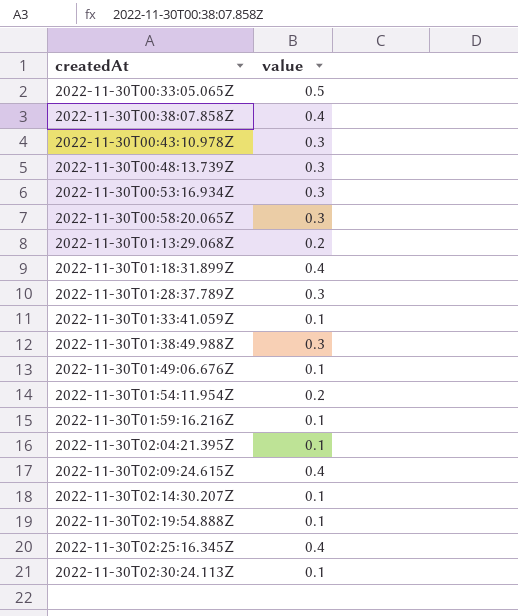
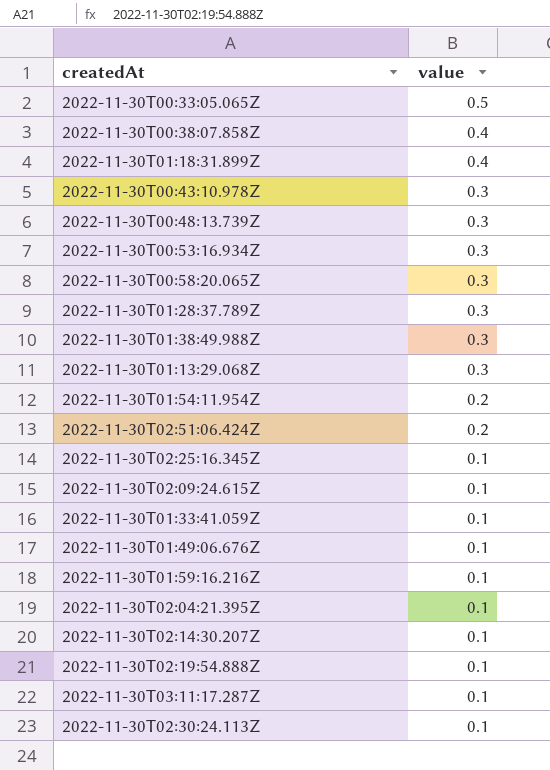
row order: createdAt ascending -> value descending
2022-11-30T01:13:29.068Z | value: 0.2 -> 0.3
row 2022-11-30T02:51:06.424Z: none -> 0.2
2022-11-30T02:25:16.345Z | value: 0.4 -> 0.1
2022-11-30T02:09:24.615Z | value: 0.4 -> 0.1
row 2022-11-30T03:11:17.287Z: none -> 0.1

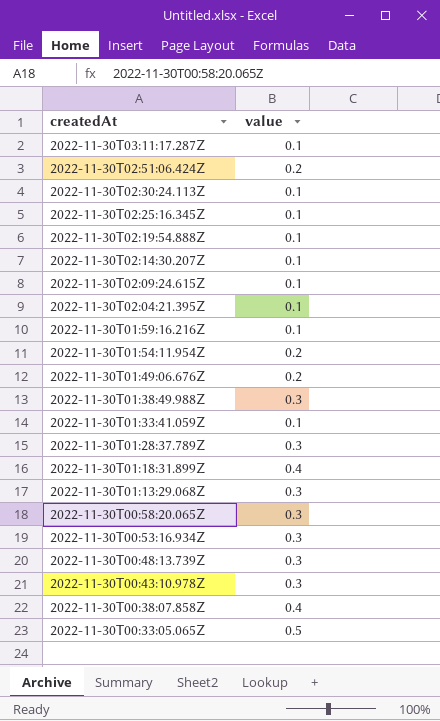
row order: value descending -> createdAt descending
2022-11-30T01:49:06.676Z | value: 0.1 -> 0.2

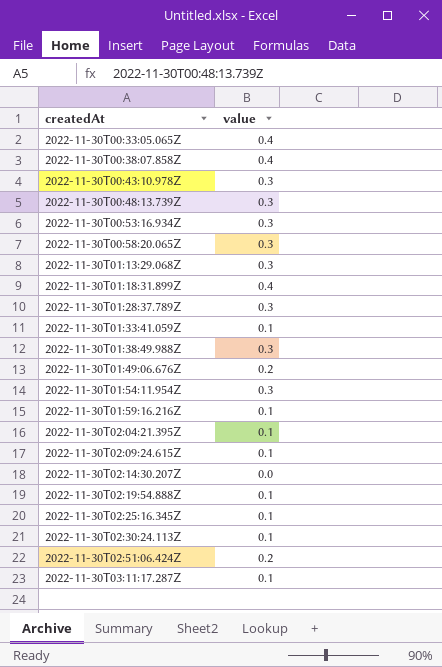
row order: createdAt descending -> createdAt ascending
2022-11-30T00:33:05.065Z | value: 0.5 -> 0.4
2022-11-30T01:54:11.954Z | value: 0.2 -> 0.3
2022-11-30T02:14:30.207Z | value: 0.1 -> 0.0

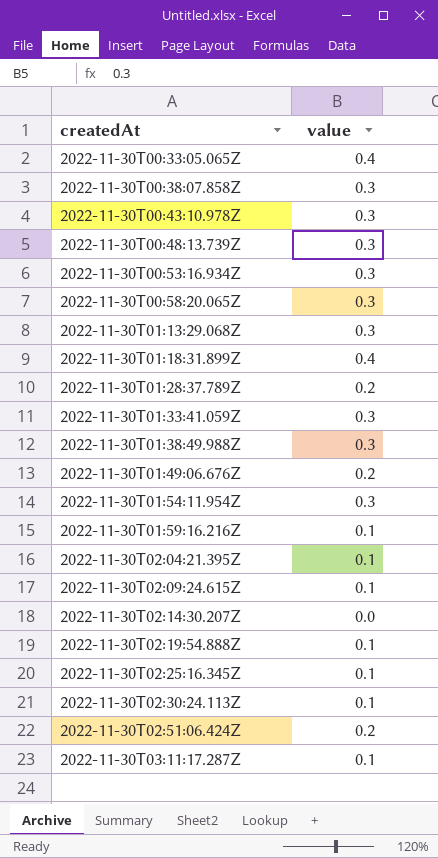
2022-11-30T00:38:07.858Z | value: 0.4 -> 0.3
2022-11-30T01:28:37.789Z | value: 0.3 -> 0.2
2022-11-30T01:33:41.059Z | value: 0.1 -> 0.3

